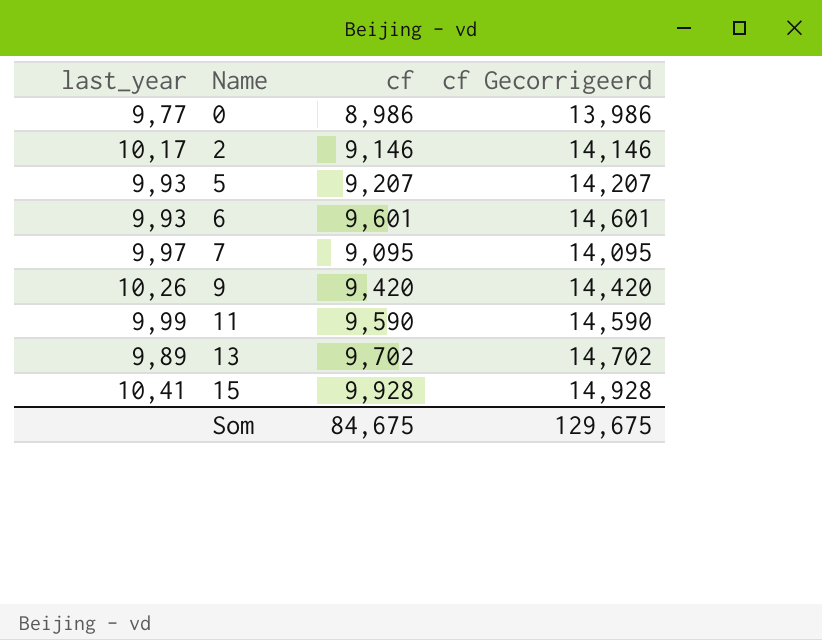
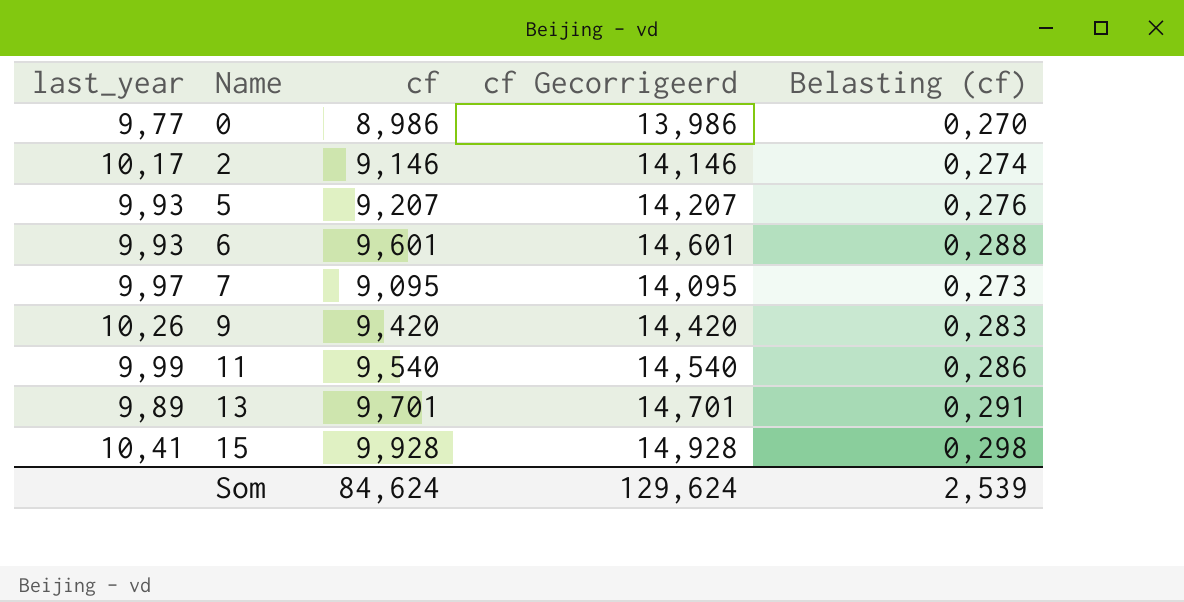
column Belasting (cf) | formula: none -> [cf] * 0,03
11 | cf: 9,590 -> 9,540
11 | cf Gecorrigeerd: 14,590 -> 14,540
13 | cf: 9,702 -> 9,701
13 | cf Gecorrigeerd: 14,702 -> 14,701
Som | cf: 84,675 -> 84,624
Som | cf Gecorrigeerd: 129,675 -> 129,624

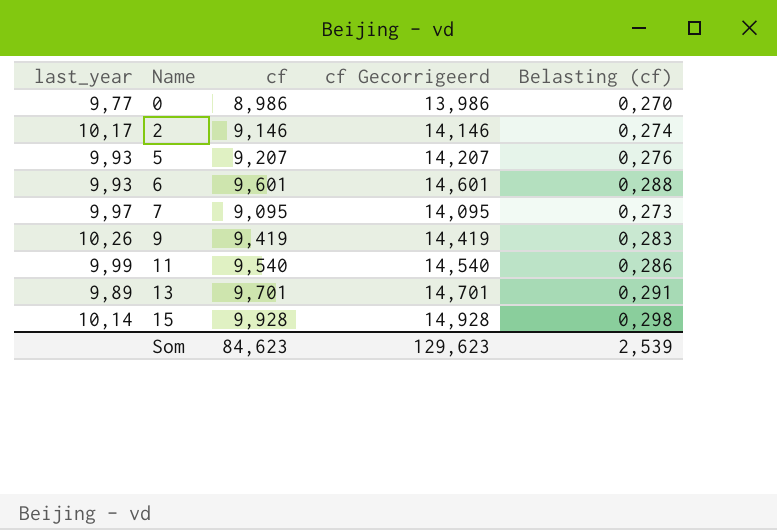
9 | cf: 9,420 -> 9,419
9 | cf Gecorrigeerd: 14,420 -> 14,419
15 | last_year: 10,41 -> 10,14
Som | cf: 84,624 -> 84,623
Som | cf Gecorrigeerd: 129,624 -> 129,623

